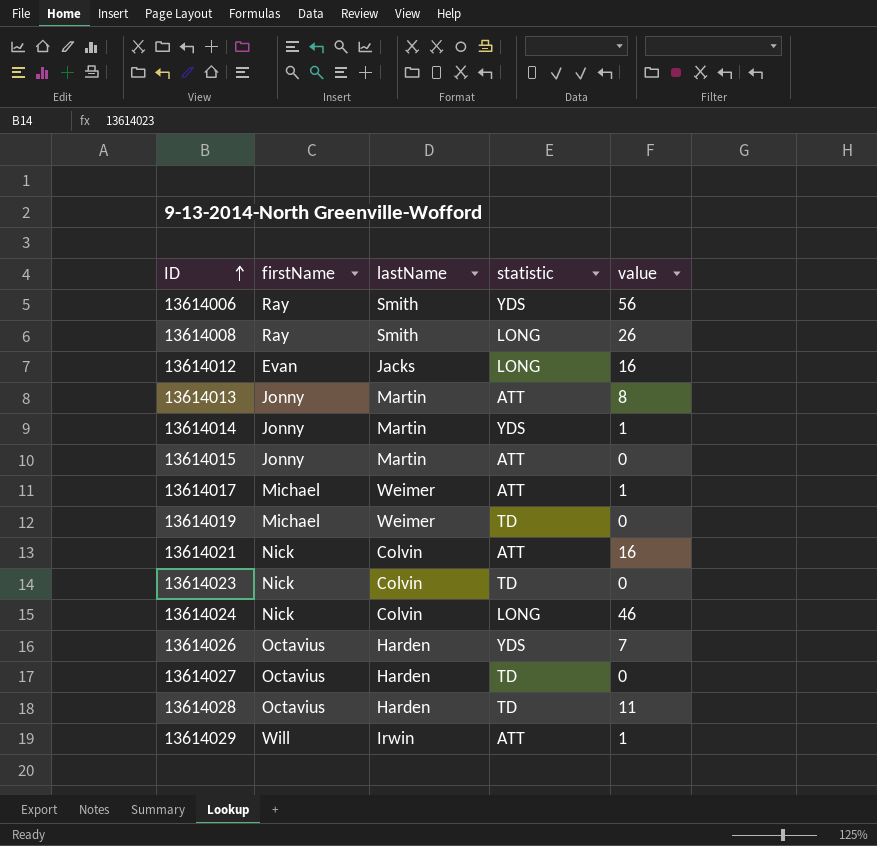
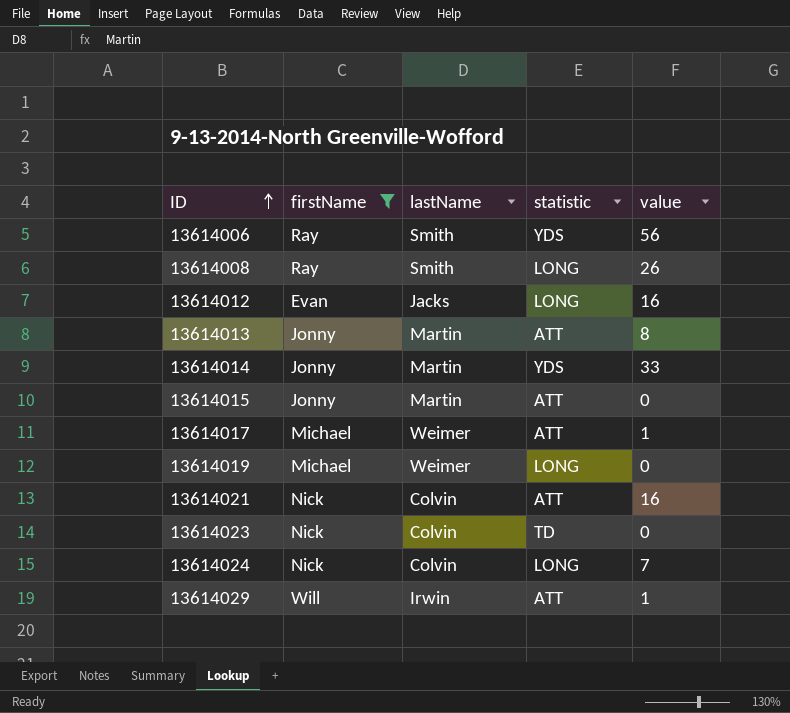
filter: none -> firstName != Octavius
13614014 | value: 1 -> 33
13614019 | statistic: TD -> LONG
13614024 | value: 46 -> 7

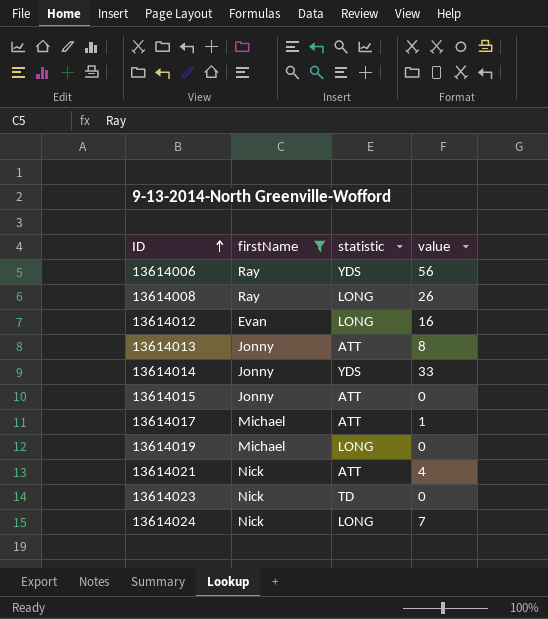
column lastName | position: 3 -> none
row 13614029: Will | Irwin | ATT | 1 -> none
13614021 | value: 16 -> 4

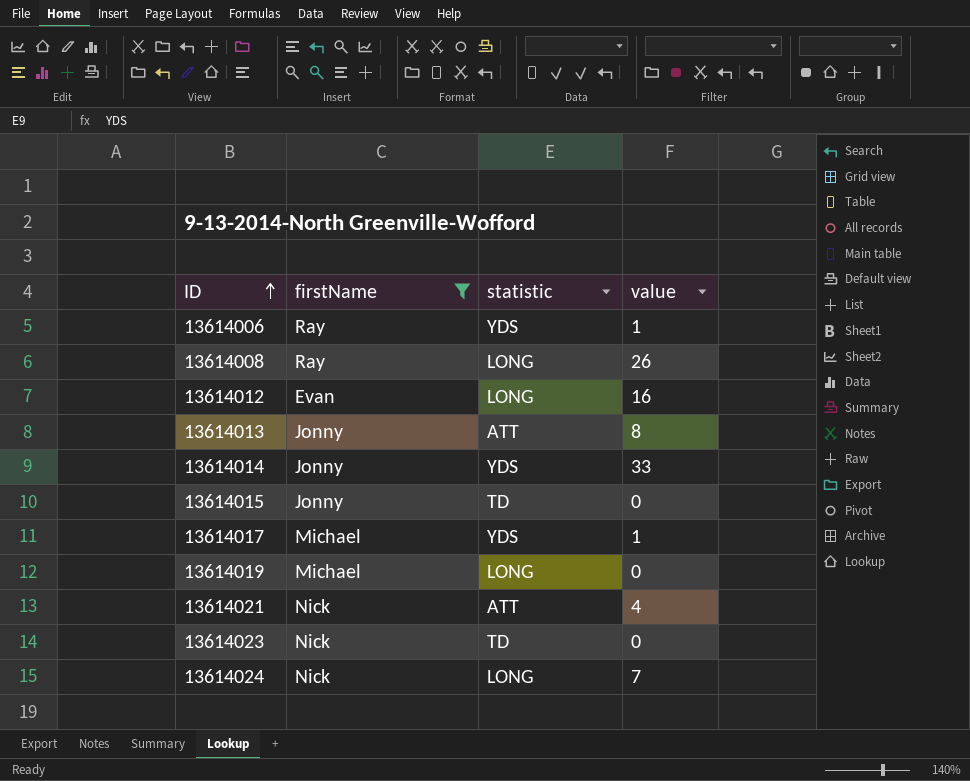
13614006 | value: 56 -> 1
13614015 | statistic: ATT -> TD
13614017 | statistic: ATT -> YDS

